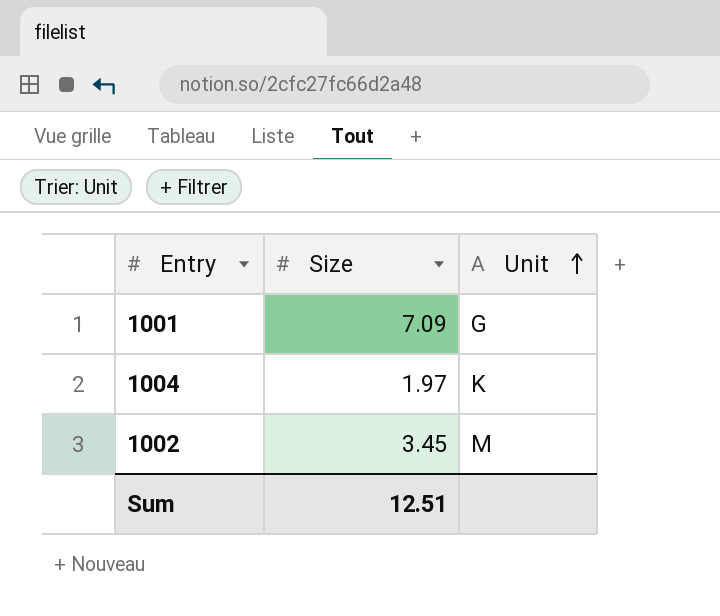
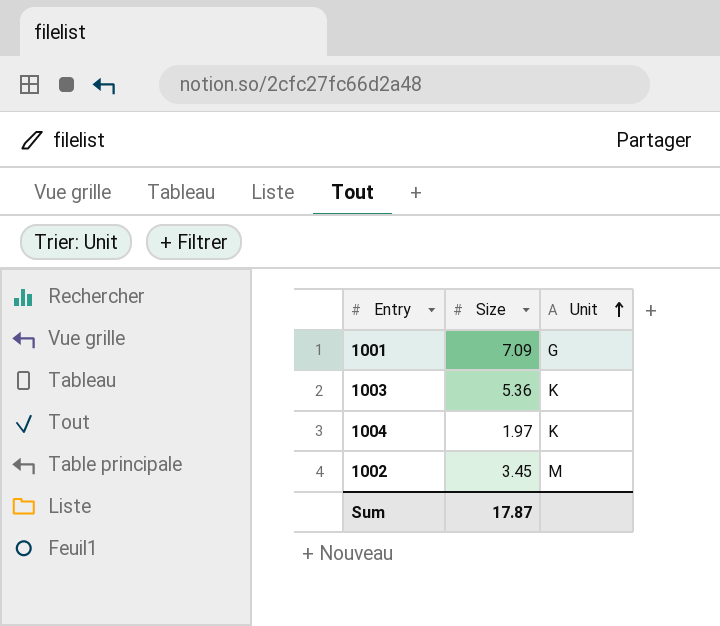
row 1003: none -> 5.36 | K
Sum | Size: 12.51 -> 17.87

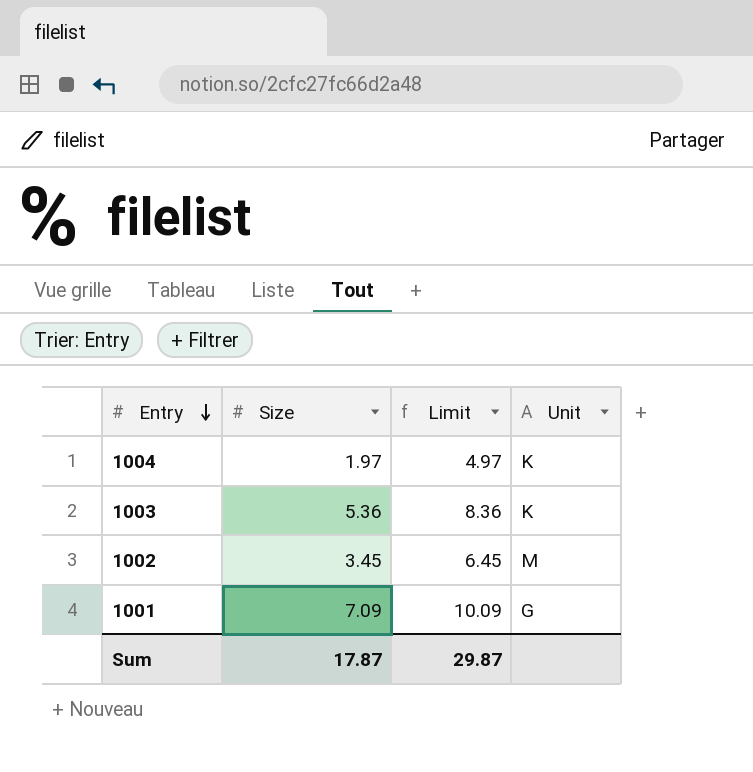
row order: Unit ascending -> Entry descending
column Limit | formula: none -> [Size] + 3

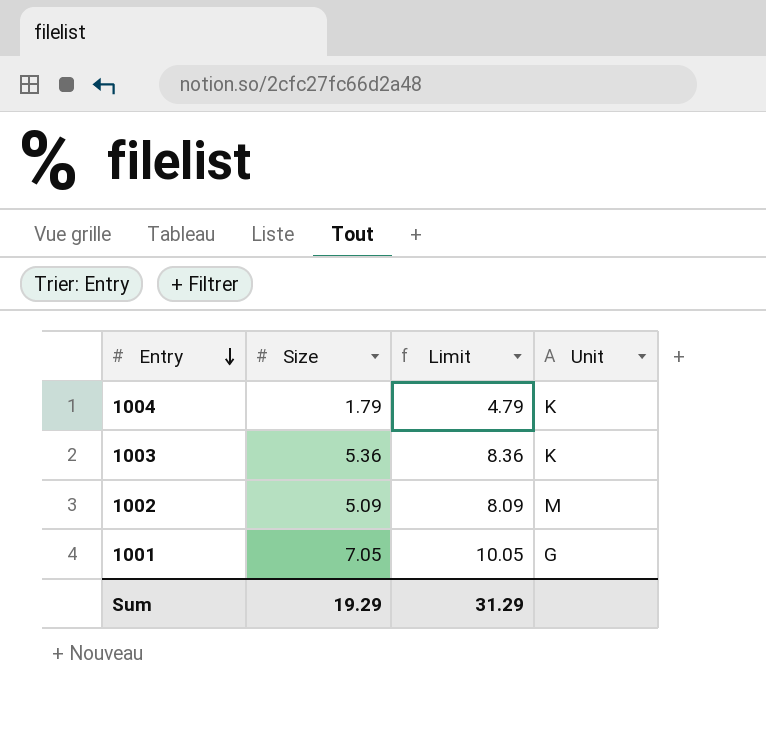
1004 | Size: 1.97 -> 1.79
1004 | Limit: 4.97 -> 4.79
1002 | Size: 3.45 -> 5.09
1002 | Limit: 6.45 -> 8.09
1001 | Size: 7.09 -> 7.05
1001 | Limit: 10.09 -> 10.05
Sum | Size: 17.87 -> 19.29
Sum | Limit: 29.87 -> 31.29

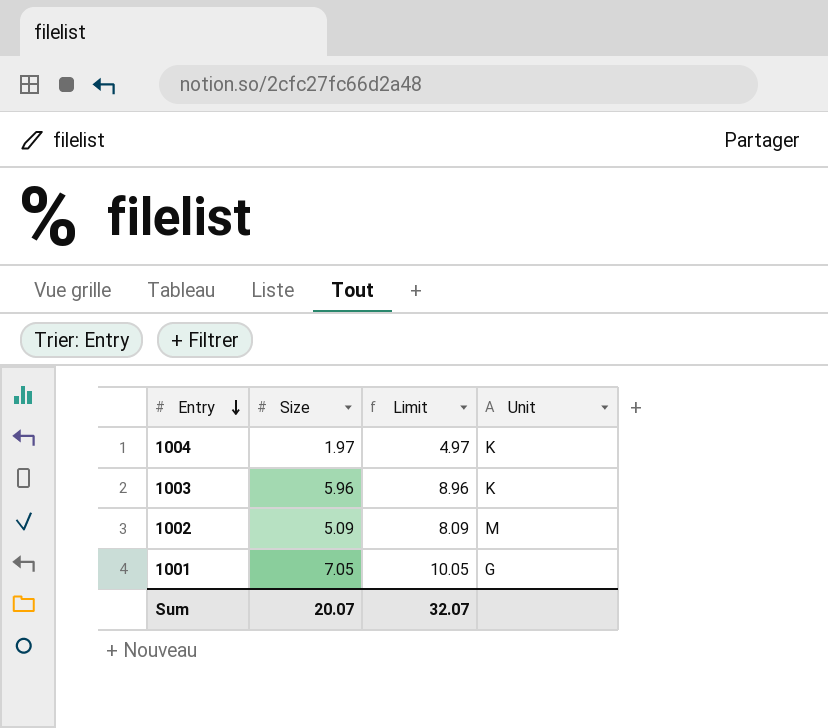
1004 | Size: 1.79 -> 1.97
1004 | Limit: 4.79 -> 4.97
1003 | Size: 5.36 -> 5.96
1003 | Limit: 8.36 -> 8.96
Sum | Size: 19.29 -> 20.07
Sum | Limit: 31.29 -> 32.07

